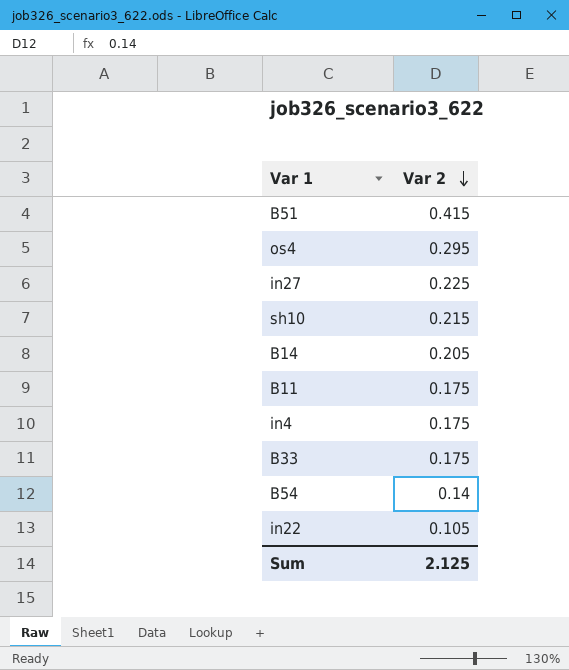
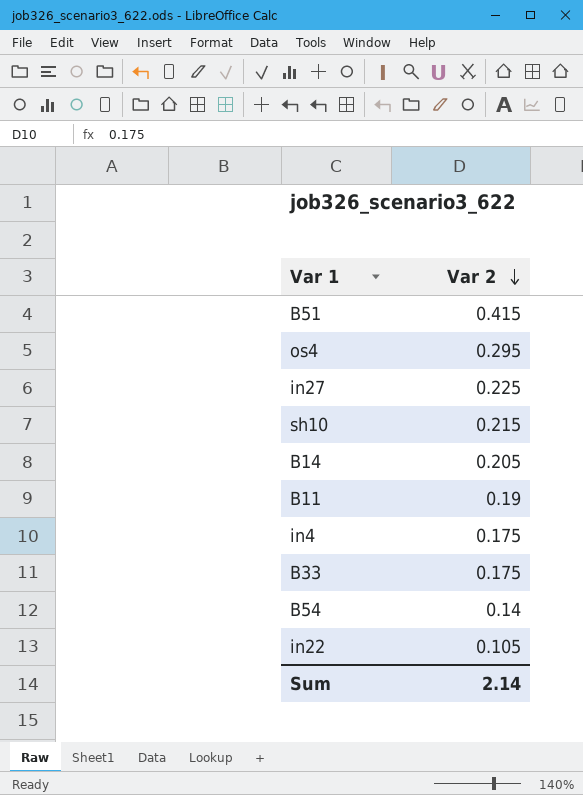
B11 | Var 2: 0.175 -> 0.19
Sum | Var 2: 2.125 -> 2.14

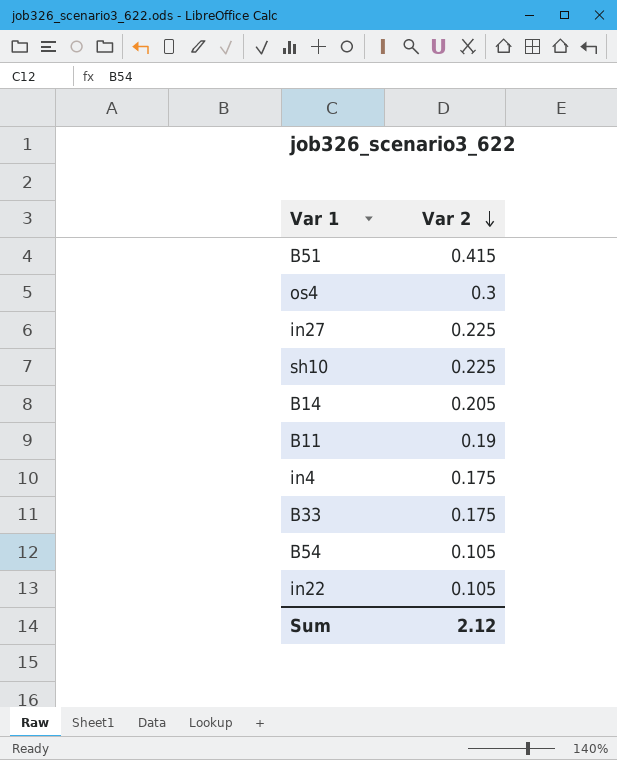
os4 | Var 2: 0.295 -> 0.3
sh10 | Var 2: 0.215 -> 0.225
B54 | Var 2: 0.14 -> 0.105
Sum | Var 2: 2.14 -> 2.12

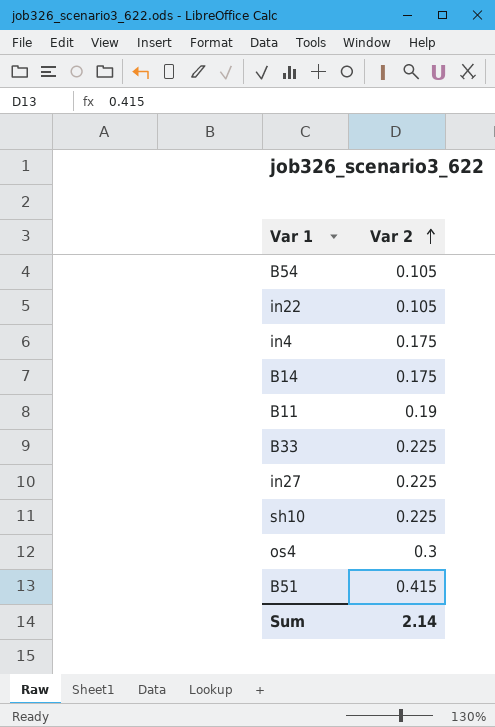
row order: Var 2 descending -> Var 2 ascending
B14 | Var 2: 0.205 -> 0.175
B33 | Var 2: 0.175 -> 0.225
Sum | Var 2: 2.12 -> 2.14

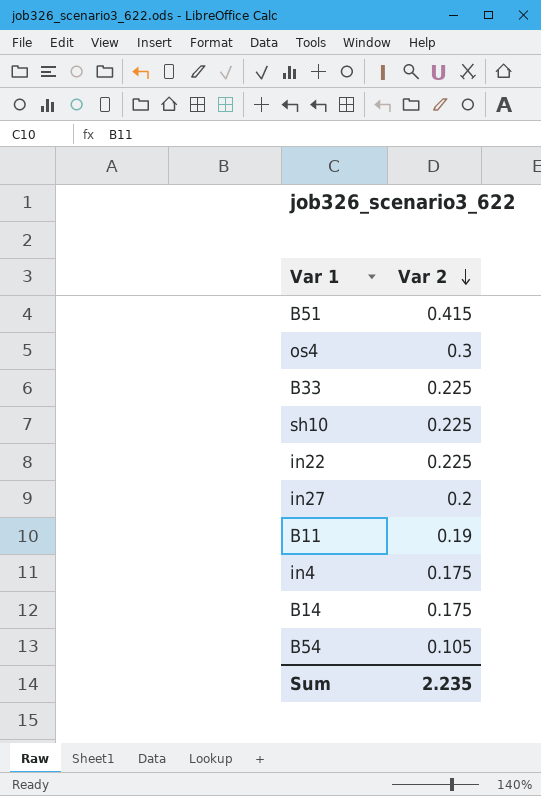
row order: Var 2 ascending -> Var 2 descending
in22 | Var 2: 0.105 -> 0.225
in27 | Var 2: 0.225 -> 0.2
Sum | Var 2: 2.14 -> 2.235

